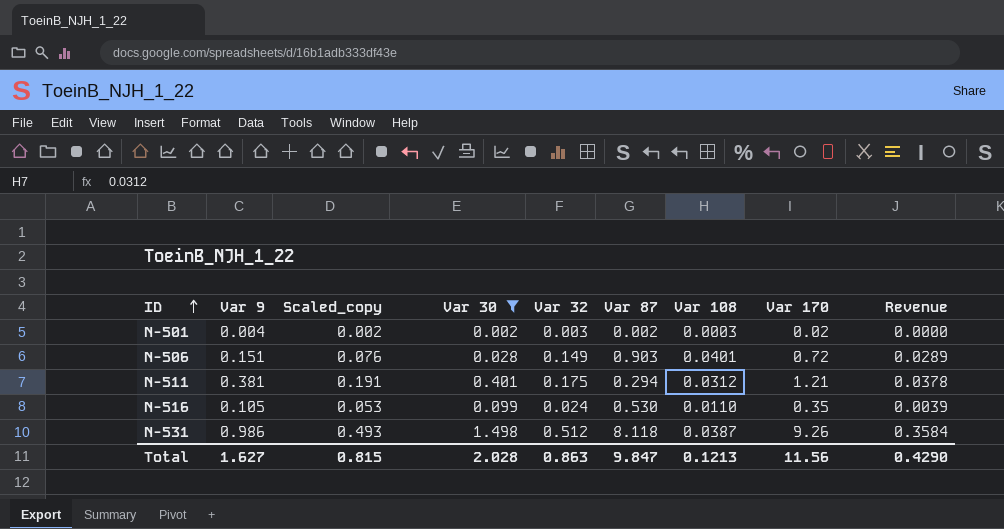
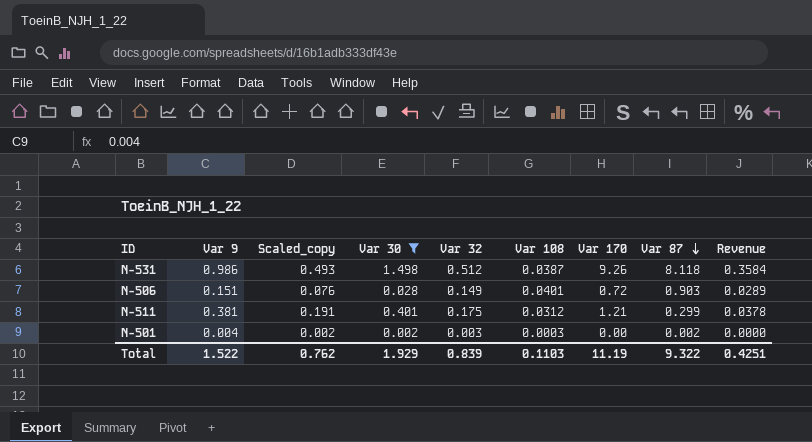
row order: ID ascending -> Var 87 descending
column Var 87 | position: 6 -> 8
row N-516: 0.105 | 0.053 | 0.099 | 0.024 | 0.530 | 0.0110 | 0.35 | 0.0039 -> none
N-511 | Var 87: 0.294 -> 0.299
N-501 | Var 170: 0.02 -> 0.00
Total | Var 9: 1.627 -> 1.522
Total | Scaled_copy: 0.815 -> 0.762
Total | Var 30: 2.028 -> 1.929
Total | Var 32: 0.863 -> 0.839
Total | Var 108: 0.1213 -> 0.1103
Total | Var 170: 11.56 -> 11.19
Total | Var 87: 9.847 -> 9.322
Total | Revenue: 0.4290 -> 0.4251

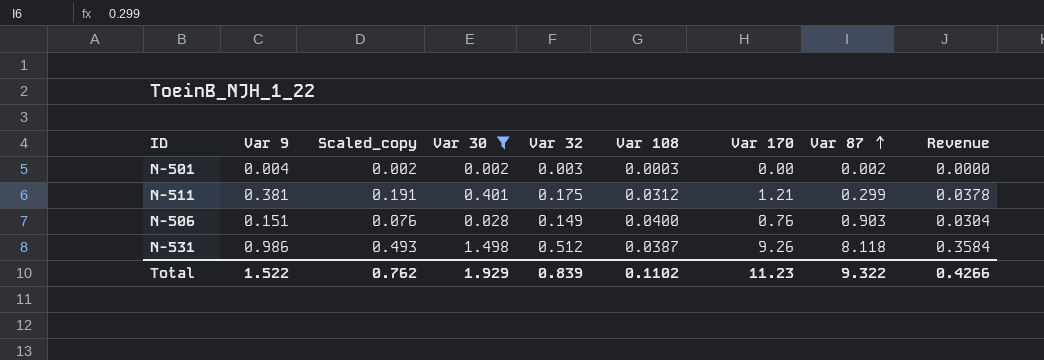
row order: Var 87 descending -> Var 87 ascending
N-506 | Var 108: 0.0401 -> 0.0400
N-506 | Var 170: 0.72 -> 0.76
N-506 | Revenue: 0.0289 -> 0.0304
Total | Var 108: 0.1103 -> 0.1102
Total | Var 170: 11.19 -> 11.23
Total | Revenue: 0.4251 -> 0.4266

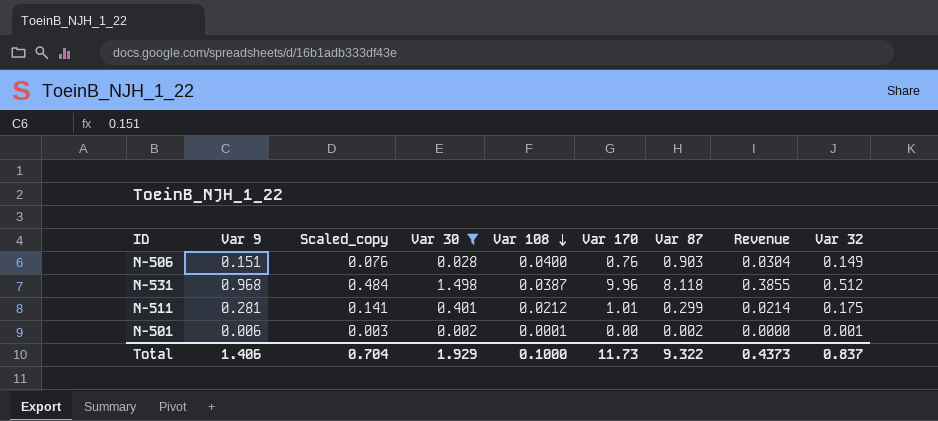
row order: Var 87 ascending -> Var 108 descending
column Var 32 | position: 5 -> 9
N-531 | Var 9: 0.986 -> 0.968
N-531 | Scaled_copy: 0.493 -> 0.484
N-531 | Var 170: 9.26 -> 9.96
N-531 | Revenue: 0.3584 -> 0.3855
N-511 | Var 9: 0.381 -> 0.281
N-511 | Scaled_copy: 0.191 -> 0.141
N-511 | Var 108: 0.0312 -> 0.0212
N-511 | Var 170: 1.21 -> 1.01
N-511 | Revenue: 0.0378 -> 0.0214
N-501 | Var 9: 0.004 -> 0.006
N-501 | Scaled_copy: 0.002 -> 0.003
N-501 | Var 108: 0.0003 -> 0.0001
N-501 | Var 32: 0.003 -> 0.001
Total | Var 9: 1.522 -> 1.406
Total | Scaled_copy: 0.762 -> 0.704
Total | Var 108: 0.1102 -> 0.1000
Total | Var 170: 11.23 -> 11.73
Total | Revenue: 0.4266 -> 0.4373
Total | Var 32: 0.839 -> 0.837

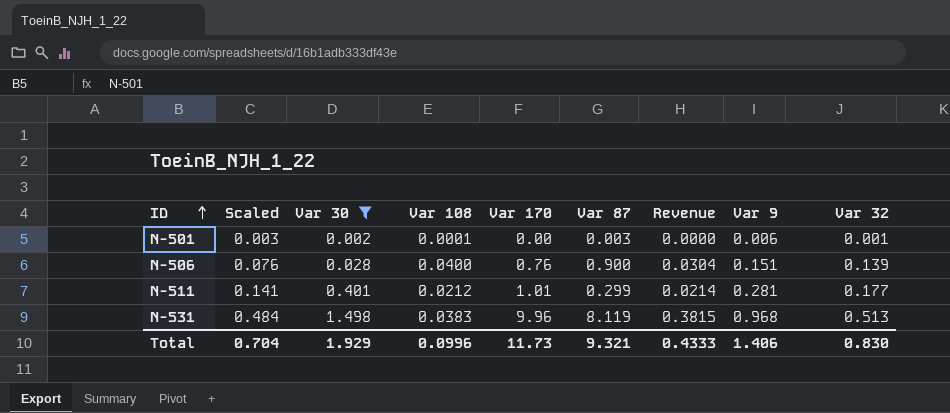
row order: Var 108 descending -> ID ascending
column name: Scaled_copy -> Scaled
column Var 9 | position: 2 -> 8
N-501 | Var 87: 0.002 -> 0.003
N-506 | Var 87: 0.903 -> 0.900
N-506 | Var 32: 0.149 -> 0.139
N-511 | Var 32: 0.175 -> 0.177
N-531 | Var 108: 0.0387 -> 0.0383
N-531 | Var 87: 8.118 -> 8.119
N-531 | Revenue: 0.3855 -> 0.3815
N-531 | Var 32: 0.512 -> 0.513
Total | Var 108: 0.1000 -> 0.0996
Total | Var 87: 9.322 -> 9.321
Total | Revenue: 0.4373 -> 0.4333
Total | Var 32: 0.837 -> 0.830

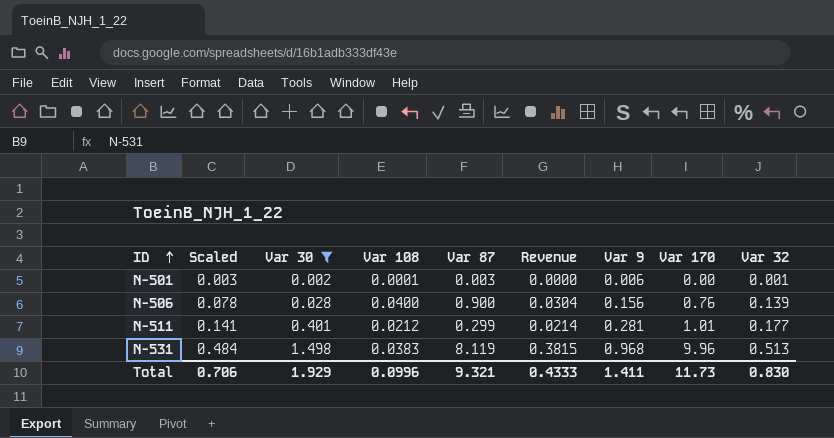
column Var 170 | position: 5 -> 8
N-506 | Scaled: 0.076 -> 0.078
N-506 | Var 9: 0.151 -> 0.156
Total | Scaled: 0.704 -> 0.706
Total | Var 9: 1.406 -> 1.411

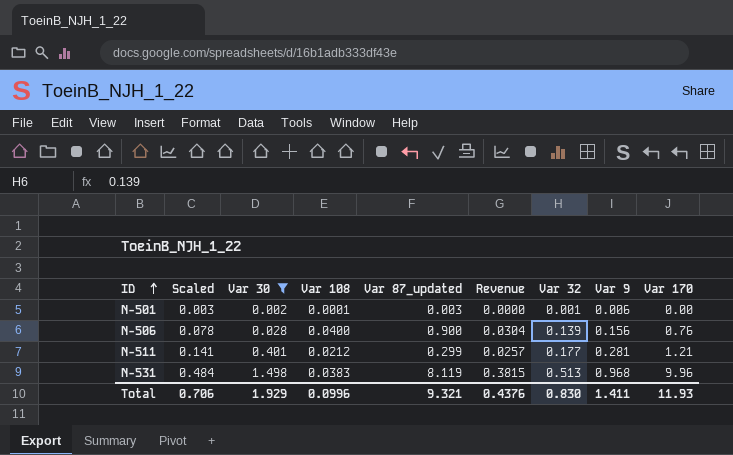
column name: Var 87 -> Var 87_updated
column Var 32 | position: 9 -> 7
N-511 | Revenue: 0.0214 -> 0.0257
N-511 | Var 170: 1.01 -> 1.21
Total | Revenue: 0.4333 -> 0.4376
Total | Var 170: 11.73 -> 11.93

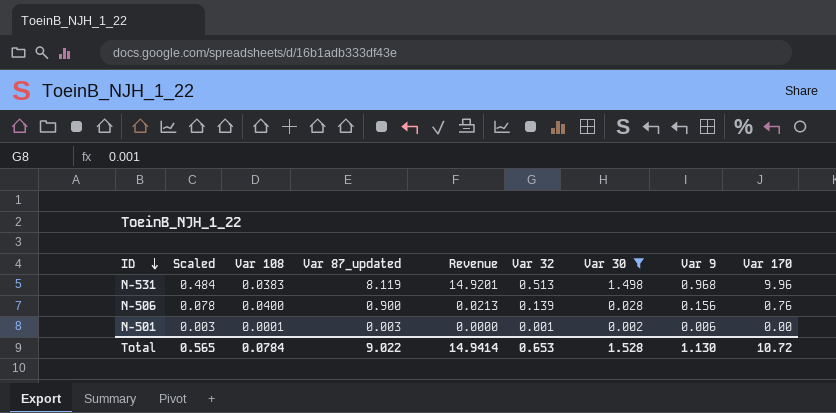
row order: ID ascending -> ID descending
column Revenue | formula: [Var 108] * [Var 170] -> [Var 30] * [Var 170]
column Var 30 | position: 3 -> 7
row N-511: 0.141 | 0.401 | 0.0212 | 0.299 | 0.0257 | 0.177 | 0.281 | 1.21 -> none
Total | Scaled: 0.706 -> 0.565
Total | Var 108: 0.0996 -> 0.0784
Total | Var 87_updated: 9.321 -> 9.022
Total | Revenue: 0.4376 -> 14.9414
Total | Var 32: 0.830 -> 0.653
Total | Var 30: 1.929 -> 1.528
Total | Var 9: 1.411 -> 1.130
Total | Var 170: 11.93 -> 10.72

